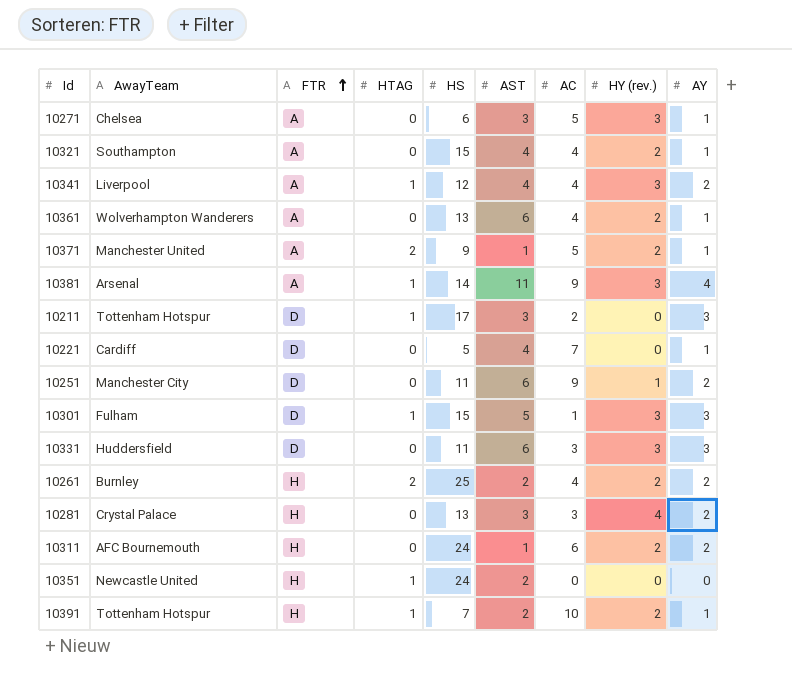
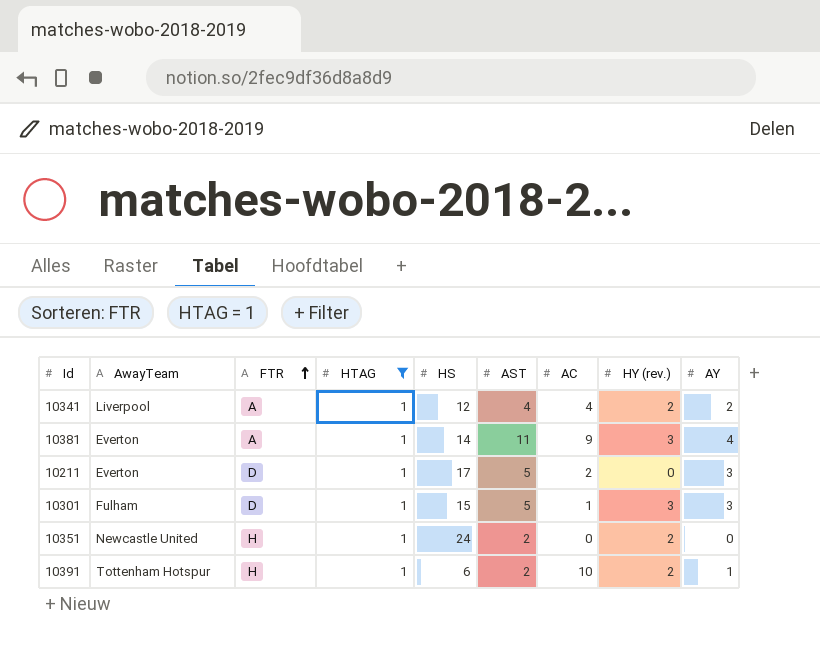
filter: none -> HTAG = 1
10341 | HY (rev.): 3 -> 2
10381 | AwayTeam: Arsenal -> Everton
10211 | AwayTeam: Tottenham Hotspur -> Everton
10211 | AST: 3 -> 5
10351 | HY (rev.): 0 -> 2
10391 | HS: 7 -> 6

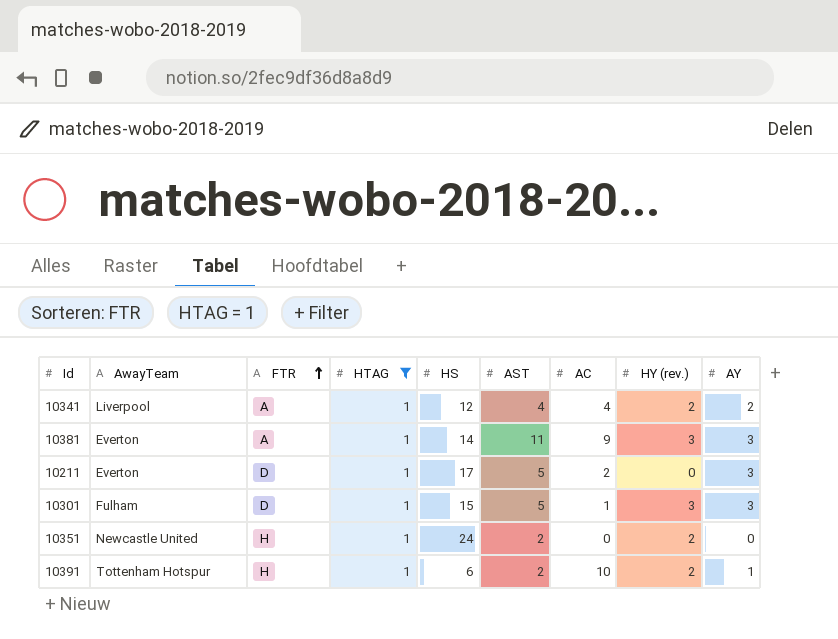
10381 | AY: 4 -> 3

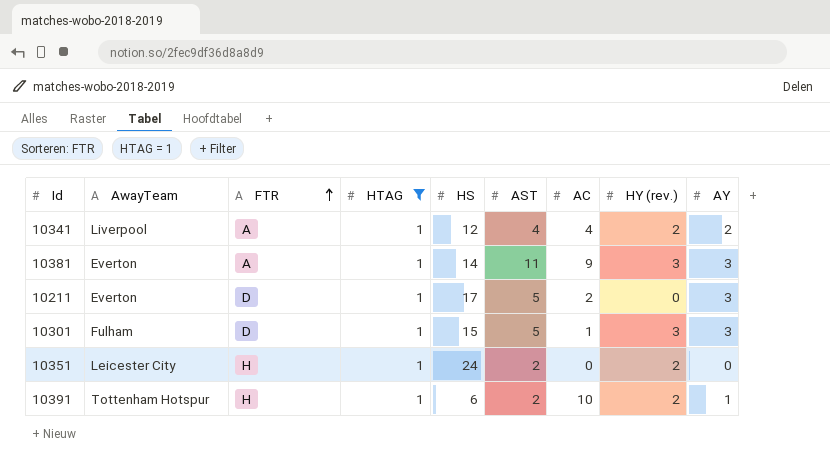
10351 | AwayTeam: Newcastle United -> Leicester City

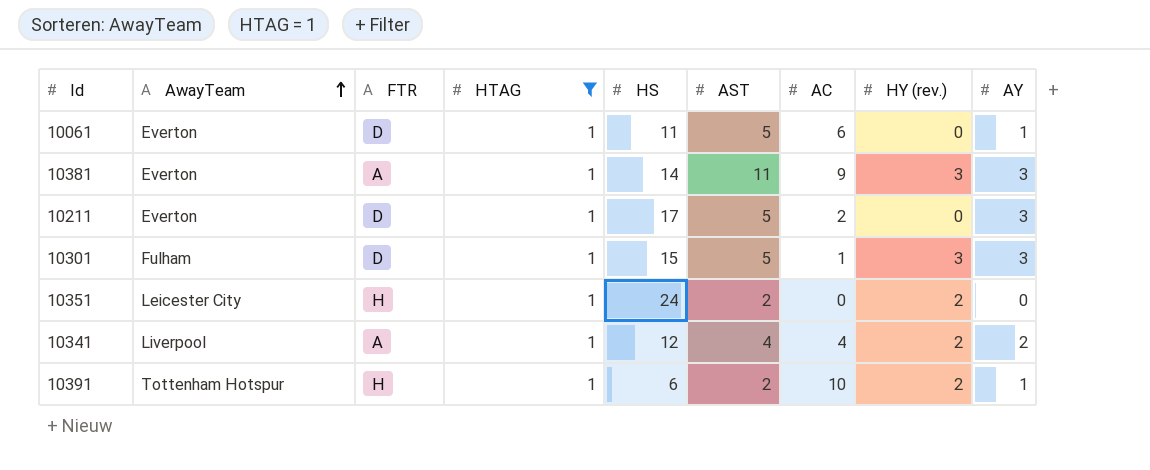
row order: FTR ascending -> AwayTeam ascending
row 10061: none -> Everton | D | 1 | 11 | 5 | 6 | 0 | 1

